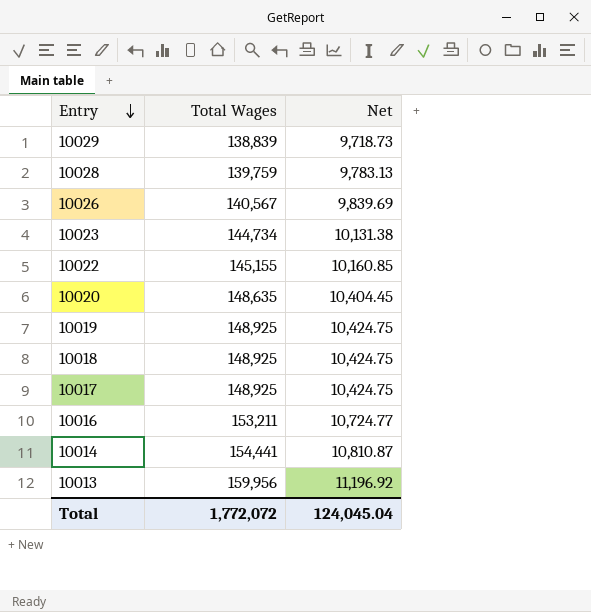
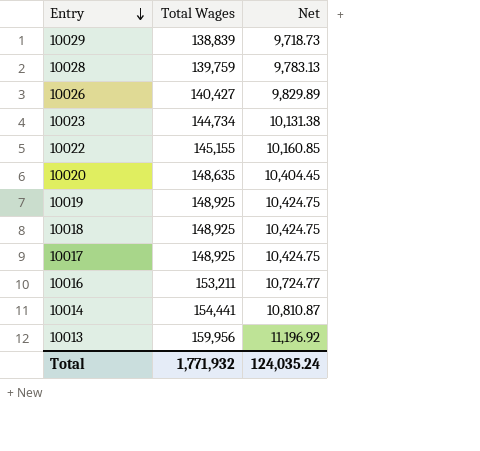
10026 | Total Wages: 140,567 -> 140,427
10026 | Net: 9,839.69 -> 9,829.89
Total | Total Wages: 1,772,072 -> 1,771,932
Total | Net: 124,045.04 -> 124,035.24

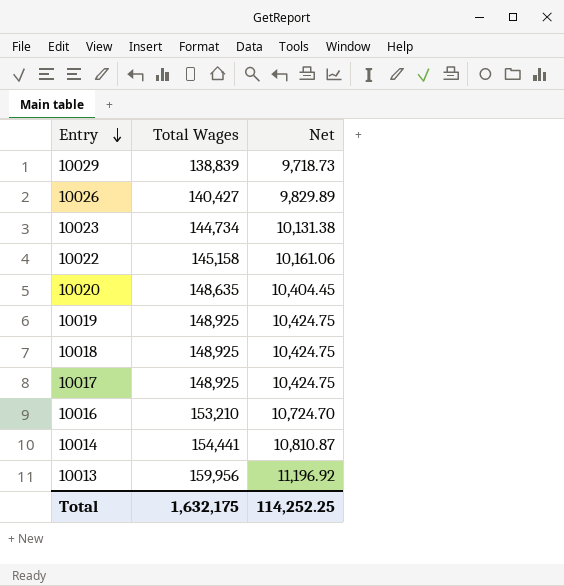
row 10028: 139,759 | 9,783.13 -> none
10022 | Total Wages: 145,155 -> 145,158
10022 | Net: 10,160.85 -> 10,161.06
10016 | Total Wages: 153,211 -> 153,210
10016 | Net: 10,724.77 -> 10,724.70
Total | Total Wages: 1,771,932 -> 1,632,175
Total | Net: 124,035.24 -> 114,252.25

